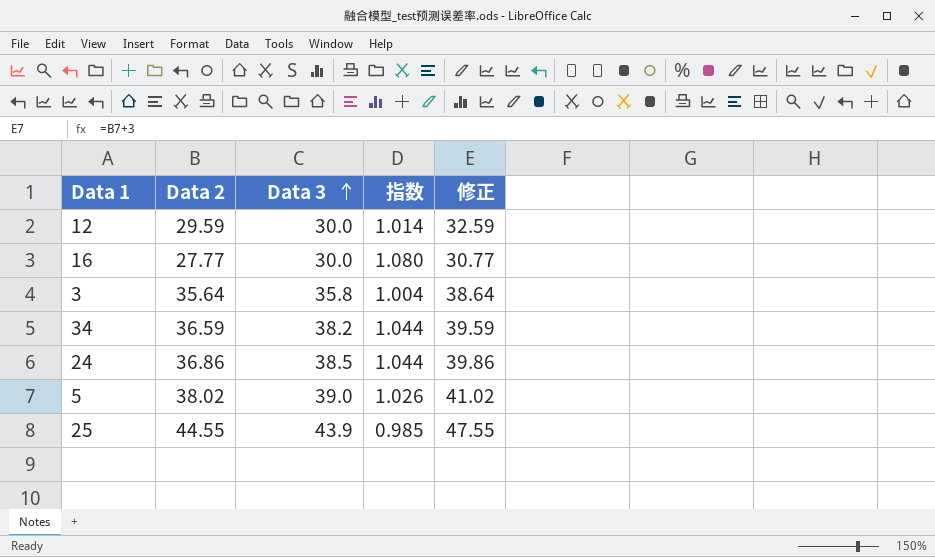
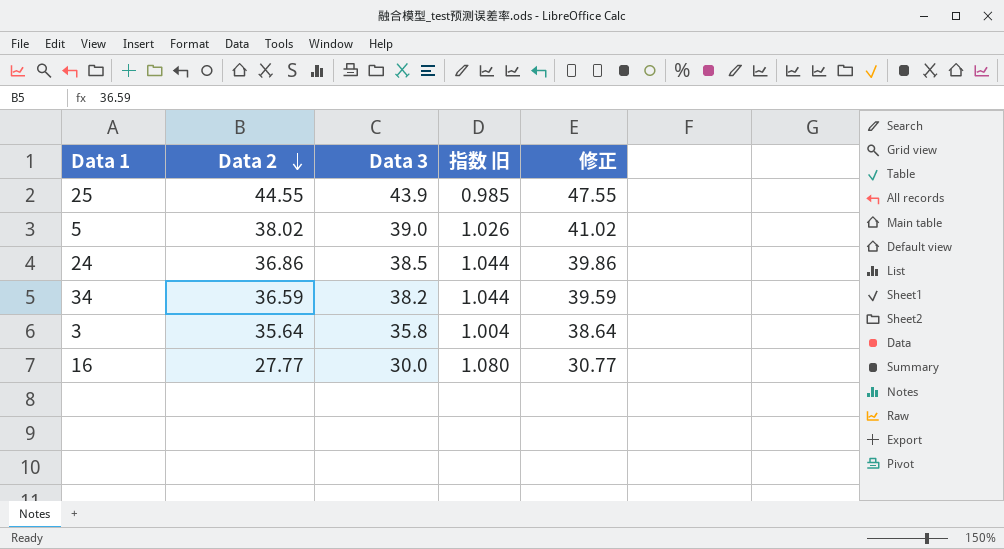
row order: Data 3 ascending -> Data 2 descending
column name: 指数 -> 指数 旧
row 12: 29.59 | 30.0 | 1.014 | 32.59 -> none

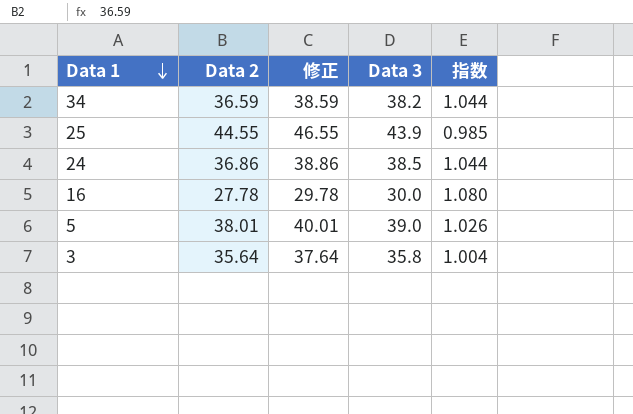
row order: Data 2 descending -> Data 1 descending
column 修正 | formula: [Data 2] + 3 -> [Data 2] + 2
column 修正 | position: 5 -> 3
column name: 指数 旧 -> 指数
16 | Data 2: 27.77 -> 27.78
5 | Data 2: 38.02 -> 38.01

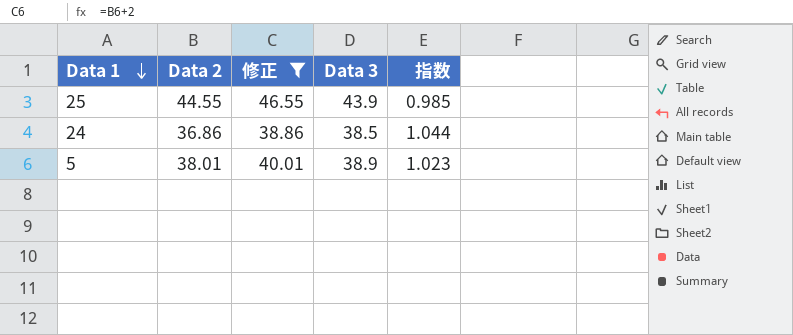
filter: none -> 修正 >= 38.86
5 | Data 3: 39.0 -> 38.9
5 | 指数: 1.026 -> 1.023

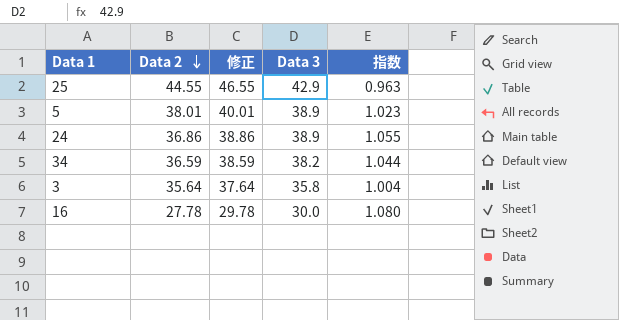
filter: 修正 >= 38.86 -> none
row order: Data 1 descending -> Data 2 descending
25 | Data 3: 43.9 -> 42.9
25 | 指数: 0.985 -> 0.963
24 | Data 3: 38.5 -> 38.9
24 | 指数: 1.044 -> 1.055

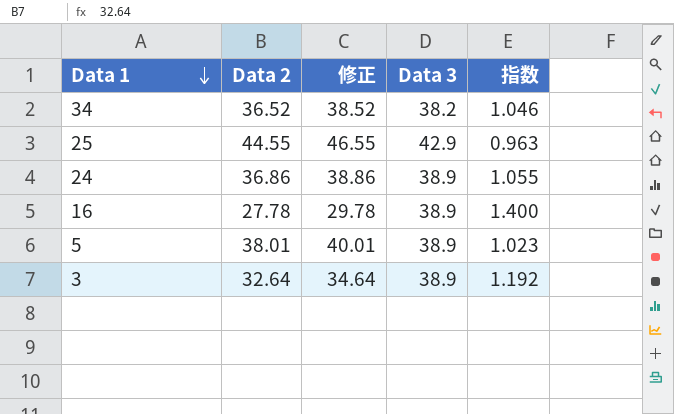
row order: Data 2 descending -> Data 1 descending
34 | Data 2: 36.59 -> 36.52
34 | 修正: 38.59 -> 38.52
34 | 指数: 1.044 -> 1.046
16 | Data 3: 30.0 -> 38.9
16 | 指数: 1.080 -> 1.400
3 | Data 2: 35.64 -> 32.64
3 | 修正: 37.64 -> 34.64
3 | Data 3: 35.8 -> 38.9
3 | 指数: 1.004 -> 1.192

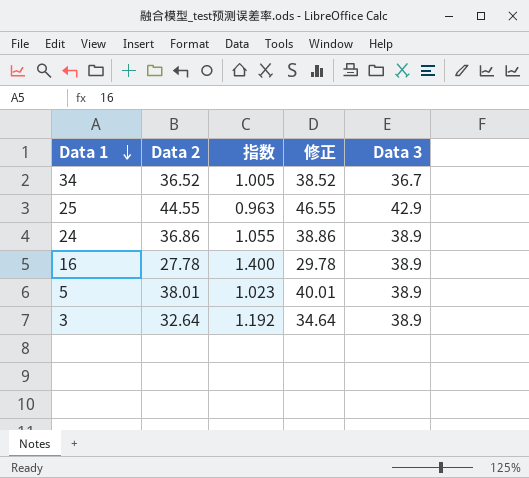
column 指数 | position: 5 -> 3
34 | 指数: 1.046 -> 1.005
34 | Data 3: 38.2 -> 36.7

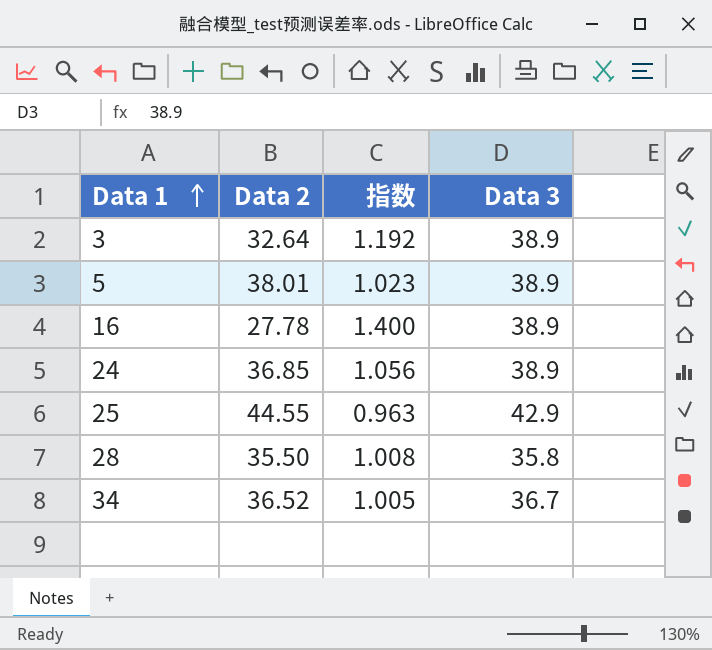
row order: Data 1 descending -> Data 1 ascending
column 修正 | formula: [Data 2] + 2 -> none
24 | Data 2: 36.86 -> 36.85
24 | 指数: 1.055 -> 1.056
row 28: none -> 35.50 | 1.008 | 35.8

